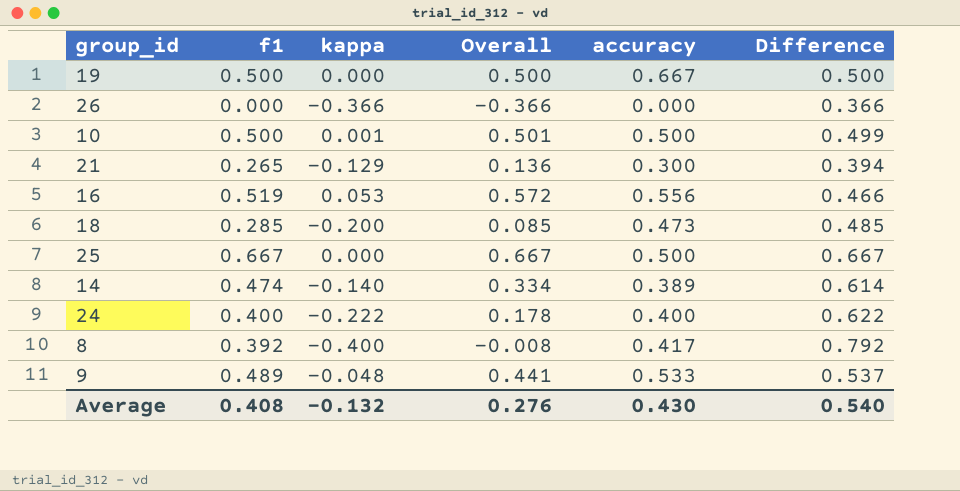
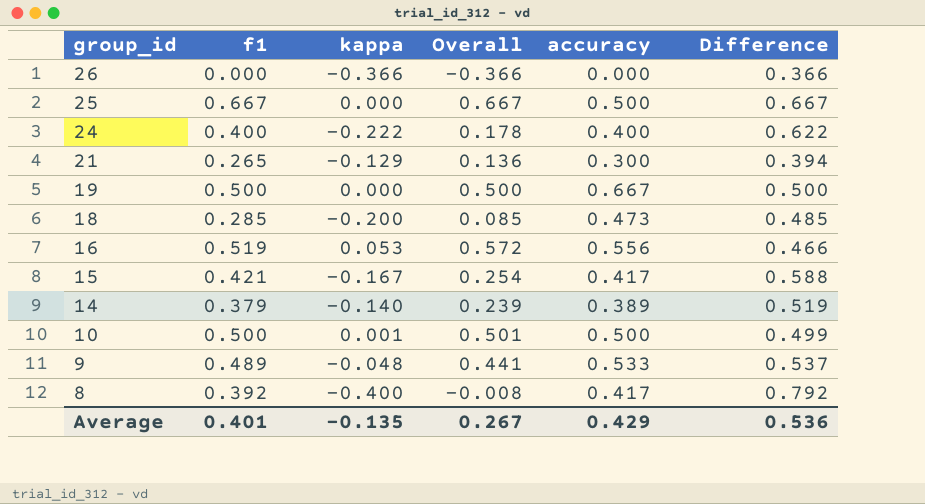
row order: none -> group_id descending
row 15: none -> 0.421 | -0.167 | 0.254 | 0.417 | 0.588
14 | f1: 0.474 -> 0.379
14 | Overall: 0.334 -> 0.239
14 | Difference: 0.614 -> 0.519
Average | f1: 0.408 -> 0.401
Average | kappa: -0.132 -> -0.135
Average | Overall: 0.276 -> 0.267
Average | accuracy: 0.430 -> 0.429
Average | Difference: 0.540 -> 0.536

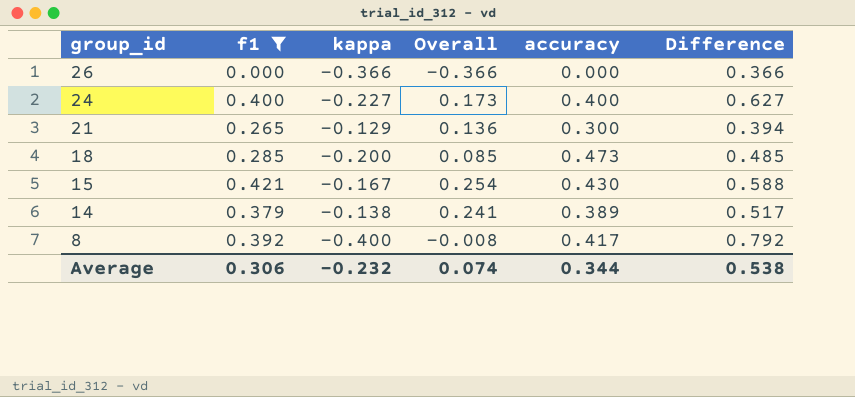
filter: none -> f1 <= 0.421
24 | kappa: -0.222 -> -0.227
24 | Overall: 0.178 -> 0.173
24 | Difference: 0.622 -> 0.627
15 | accuracy: 0.417 -> 0.430
14 | kappa: -0.140 -> -0.138
14 | Overall: 0.239 -> 0.241
14 | Difference: 0.519 -> 0.517
Average | f1: 0.401 -> 0.306
Average | kappa: -0.135 -> -0.232
Average | Overall: 0.267 -> 0.074
Average | accuracy: 0.429 -> 0.344
Average | Difference: 0.536 -> 0.538

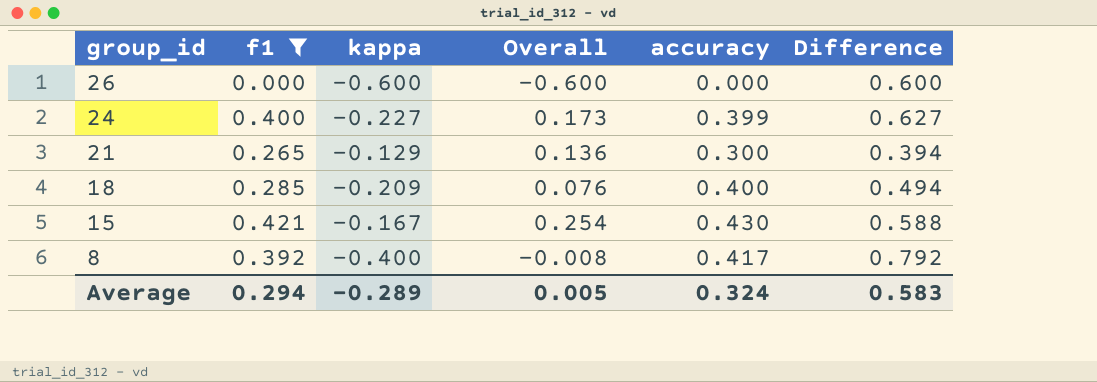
row 14: 0.379 | -0.138 | 0.241 | 0.389 | 0.517 -> none
26 | kappa: -0.366 -> -0.600
26 | Overall: -0.366 -> -0.600
26 | Difference: 0.366 -> 0.600
24 | accuracy: 0.400 -> 0.399
18 | kappa: -0.200 -> -0.209
18 | Overall: 0.085 -> 0.076
18 | accuracy: 0.473 -> 0.400
18 | Difference: 0.485 -> 0.494
Average | f1: 0.306 -> 0.294
Average | kappa: -0.232 -> -0.289
Average | Overall: 0.074 -> 0.005
Average | accuracy: 0.344 -> 0.324
Average | Difference: 0.538 -> 0.583

